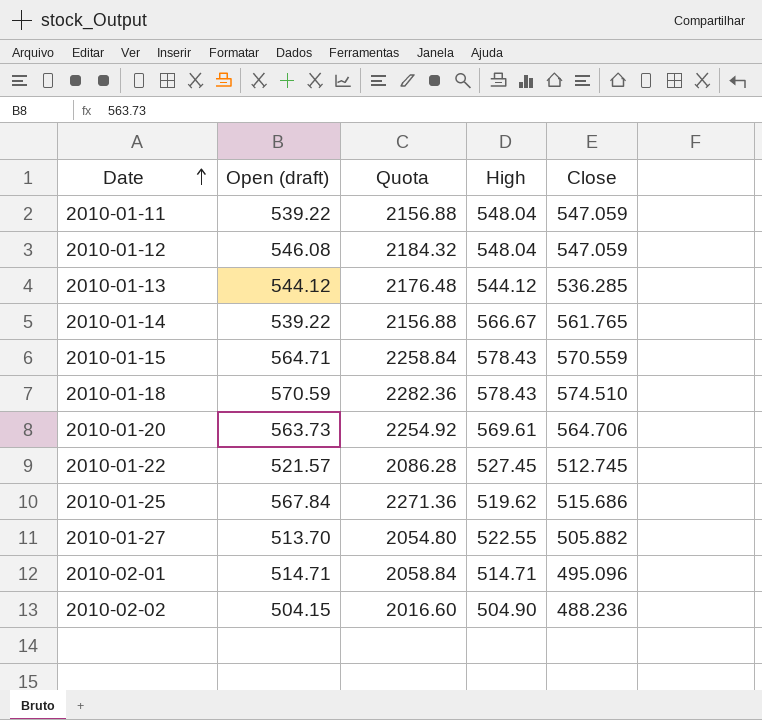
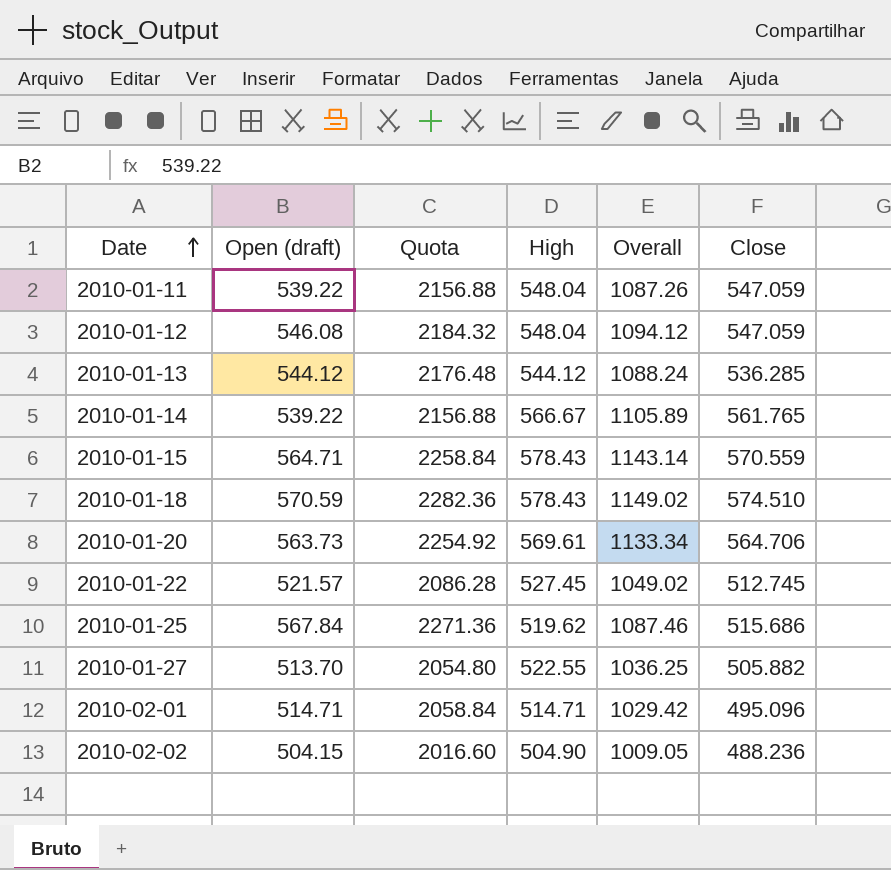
column Overall | formula: none -> [Open (draft)] + [High]

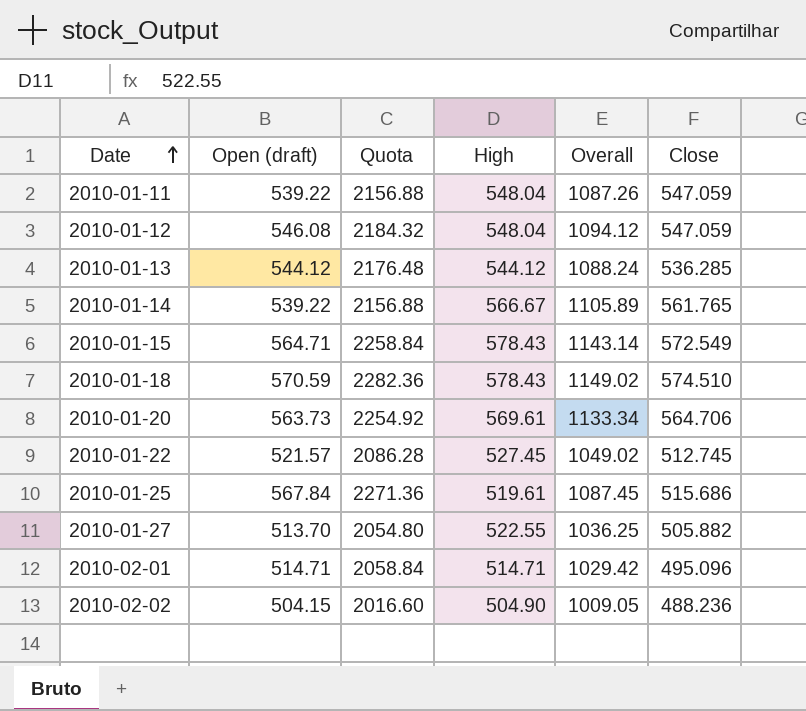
2010-01-15 | Close: 570.559 -> 572.549
2010-01-25 | High: 519.62 -> 519.61
2010-01-25 | Overall: 1087.46 -> 1087.45

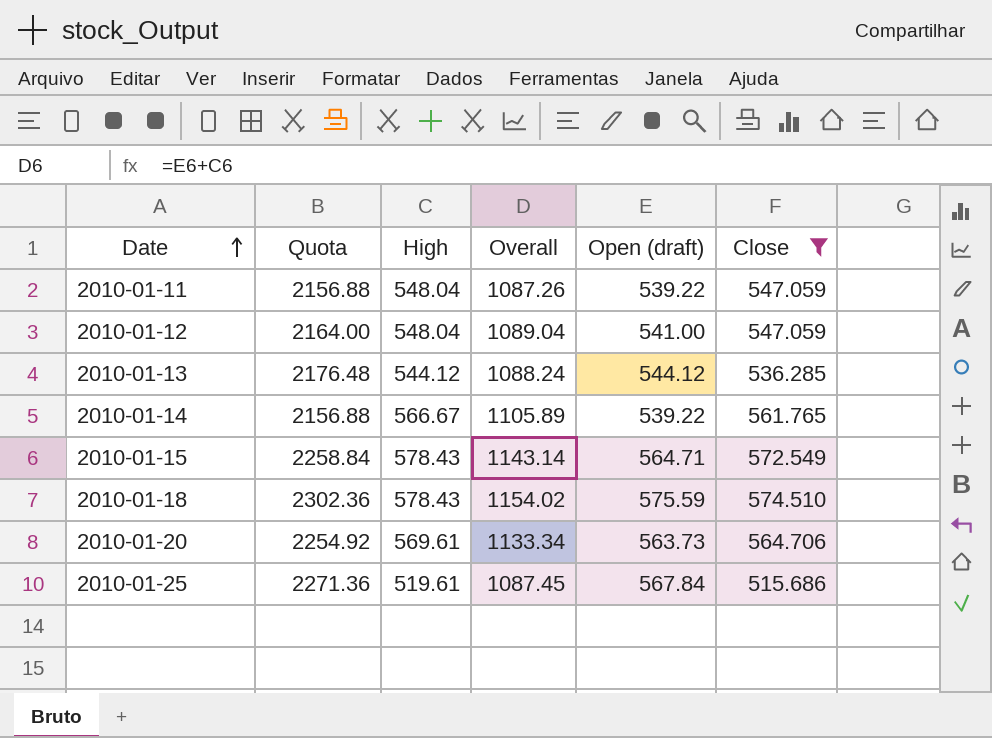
filter: none -> Close >= 515.686
column Open (draft) | position: 2 -> 5
2010-01-12 | Quota: 2184.32 -> 2164.00
2010-01-12 | Overall: 1094.12 -> 1089.04
2010-01-12 | Open (draft): 546.08 -> 541.00
2010-01-18 | Quota: 2282.36 -> 2302.36
2010-01-18 | Overall: 1149.02 -> 1154.02
2010-01-18 | Open (draft): 570.59 -> 575.59

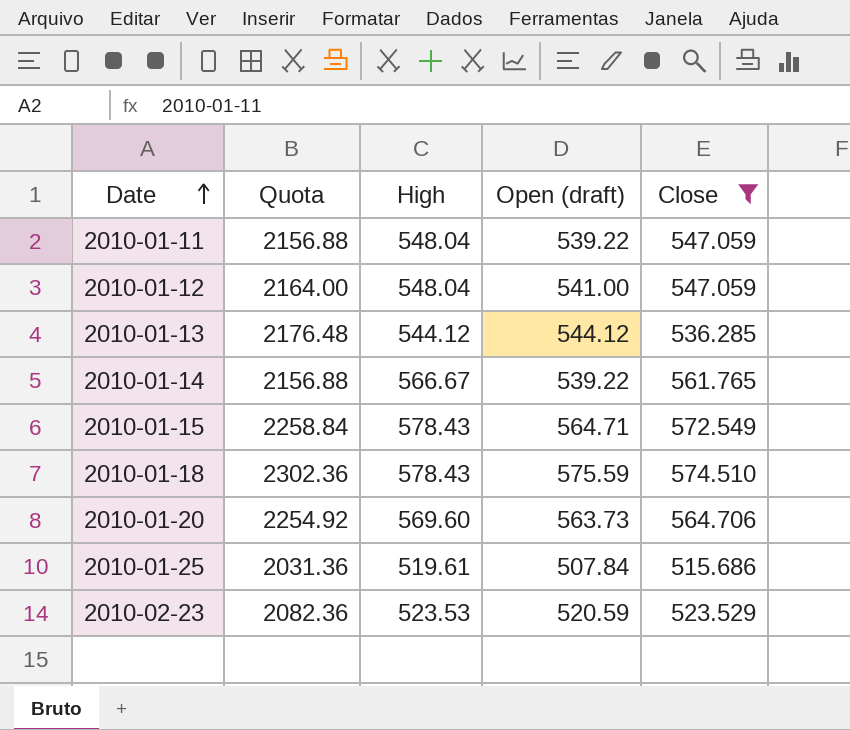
column Overall | formula: [High] + [Open (draft)] -> none
2010-01-20 | High: 569.61 -> 569.60
2010-01-25 | Quota: 2271.36 -> 2031.36
2010-01-25 | Open (draft): 567.84 -> 507.84
row 2010-02-23: none -> 2082.36 | 523.53 | 520.59 | 523.529

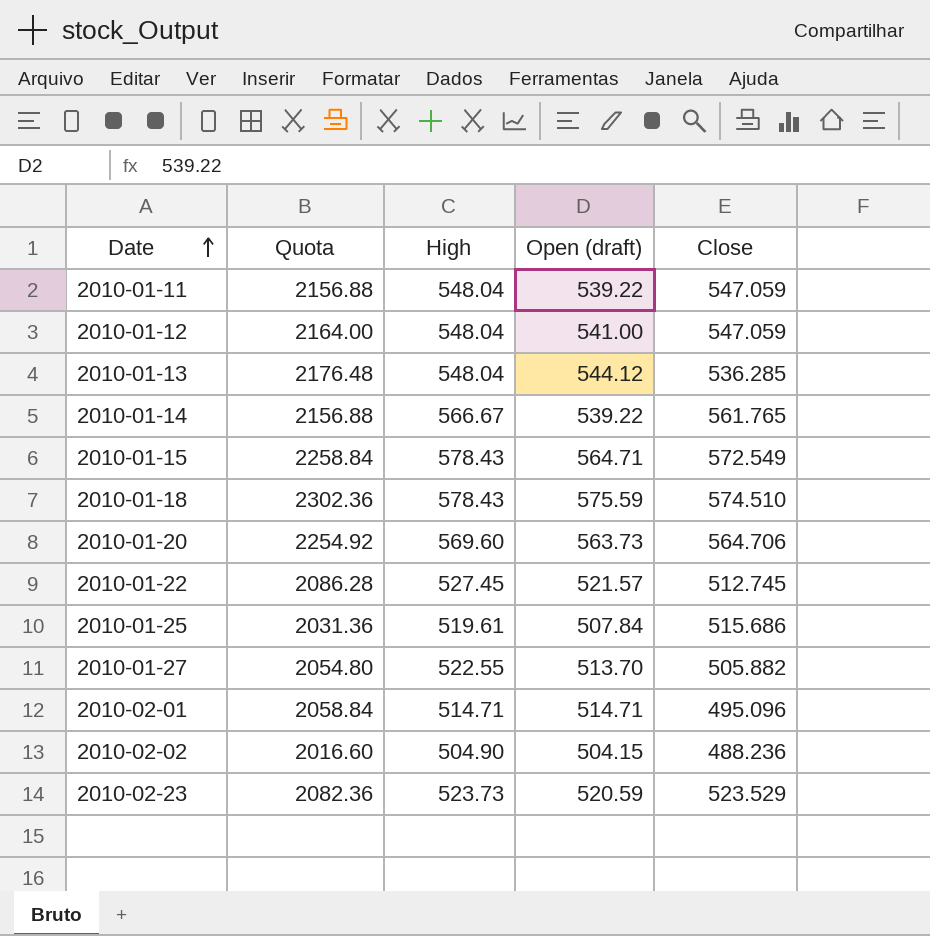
filter: Close >= 515.686 -> none
2010-01-13 | High: 544.12 -> 548.04
2010-02-23 | High: 523.53 -> 523.73

